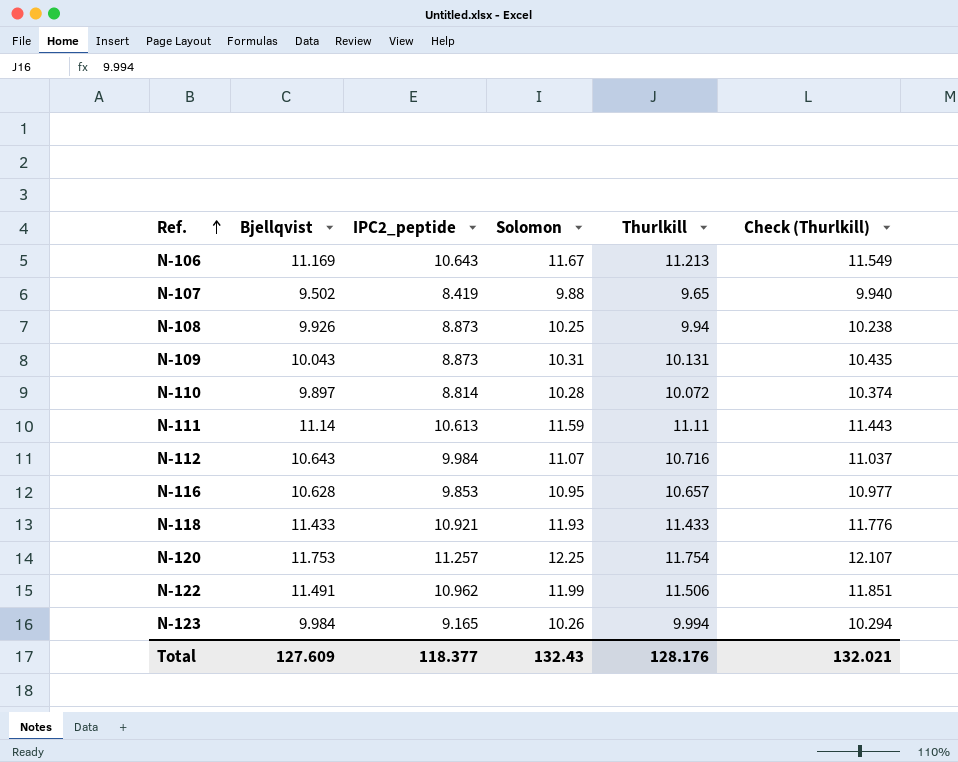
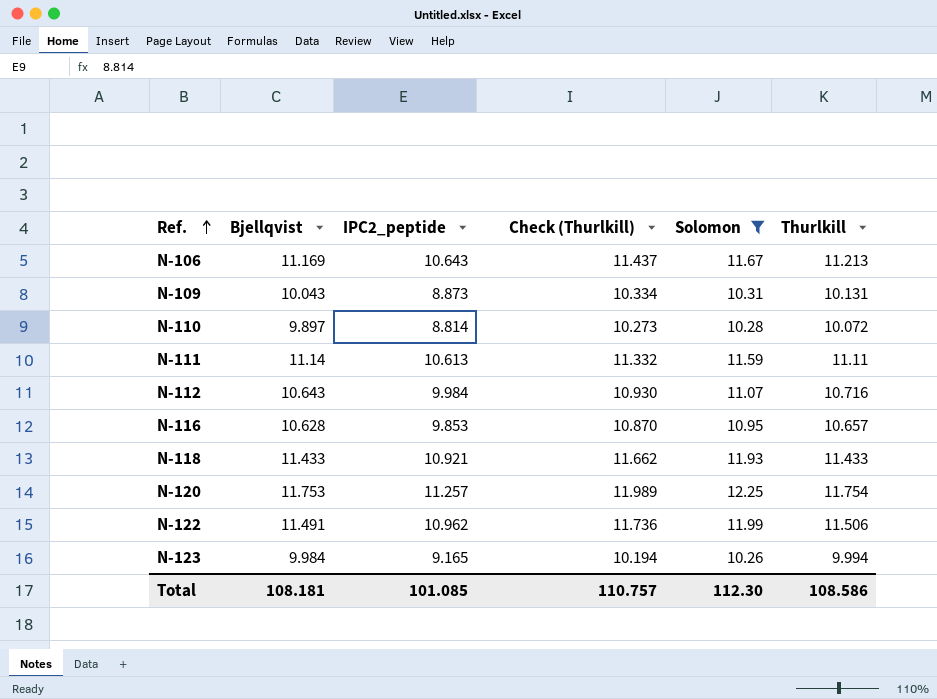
filter: none -> Solomon >= 10.26
column Check (Thurlkill) | formula: [Thurlkill] * 1.03 -> [Thurlkill] * 1.02
column Check (Thurlkill) | position: 6 -> 4
Total | Bjellqvist: 127.609 -> 108.181
Total | IPC2_peptide: 118.377 -> 101.085
Total | Check (Thurlkill): 132.021 -> 110.757
Total | Solomon: 132.43 -> 112.30
Total | Thurlkill: 128.176 -> 108.586

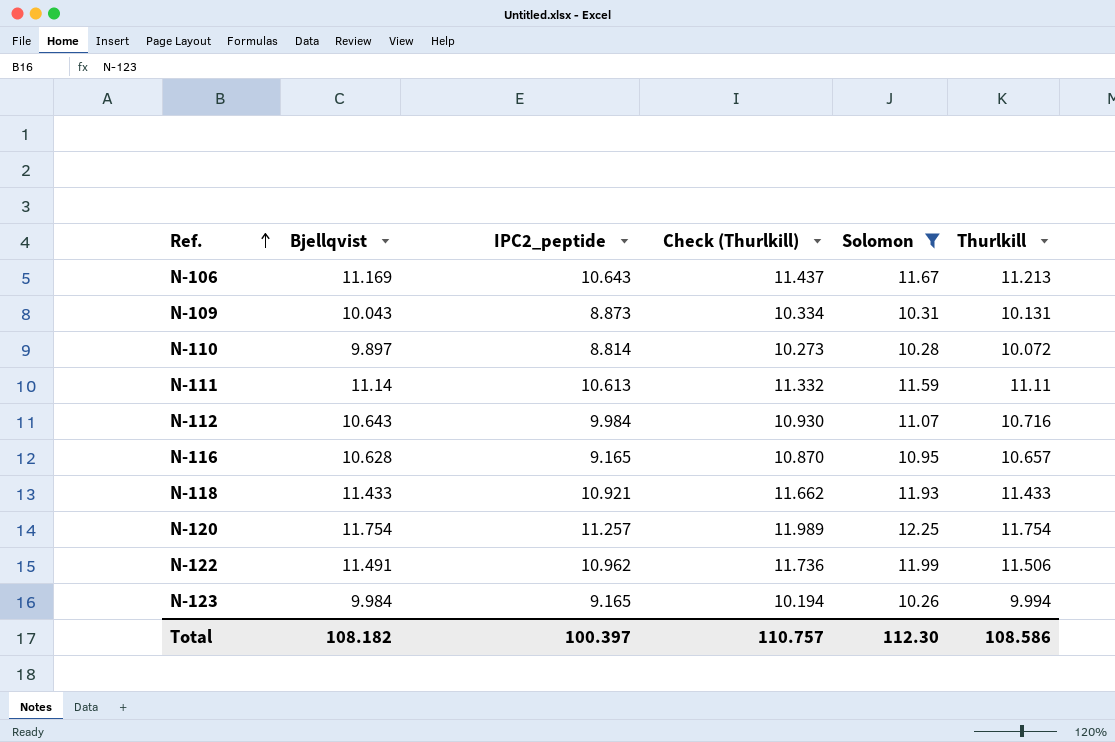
N-116 | IPC2_peptide: 9.853 -> 9.165
N-120 | Bjellqvist: 11.753 -> 11.754
Total | Bjellqvist: 108.181 -> 108.182
Total | IPC2_peptide: 101.085 -> 100.397

